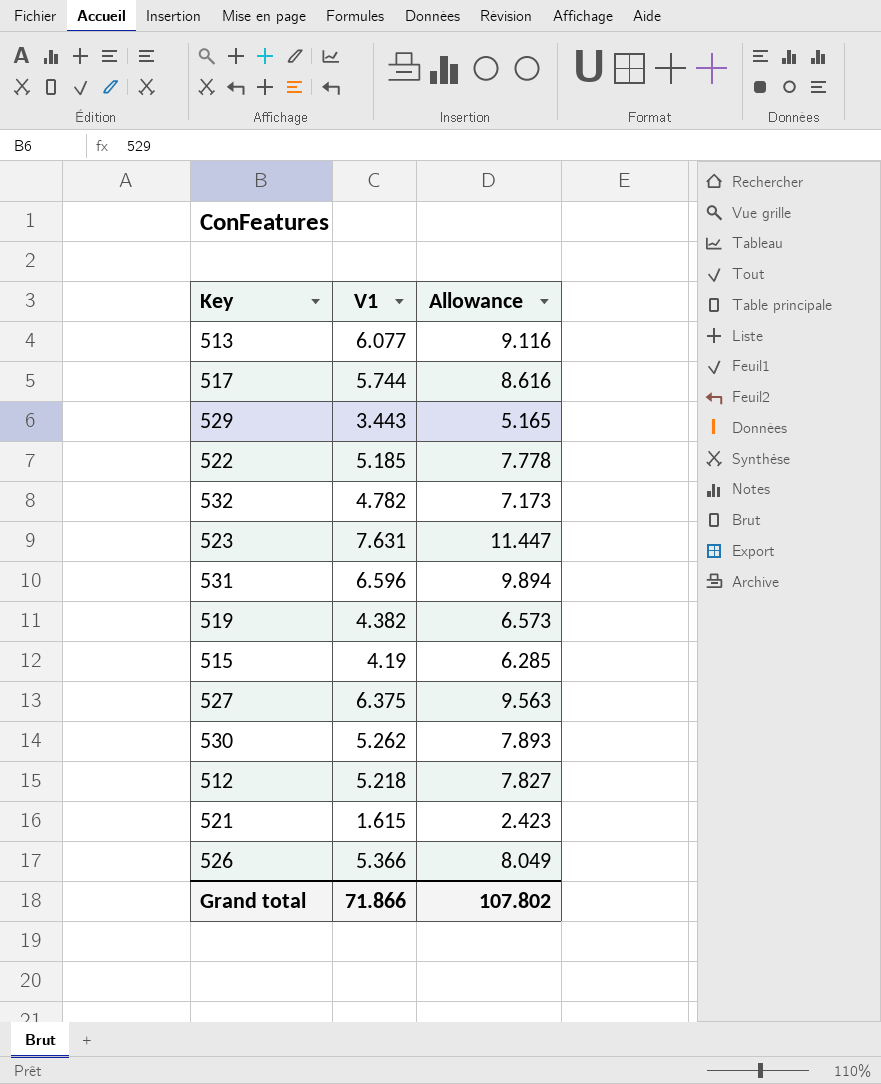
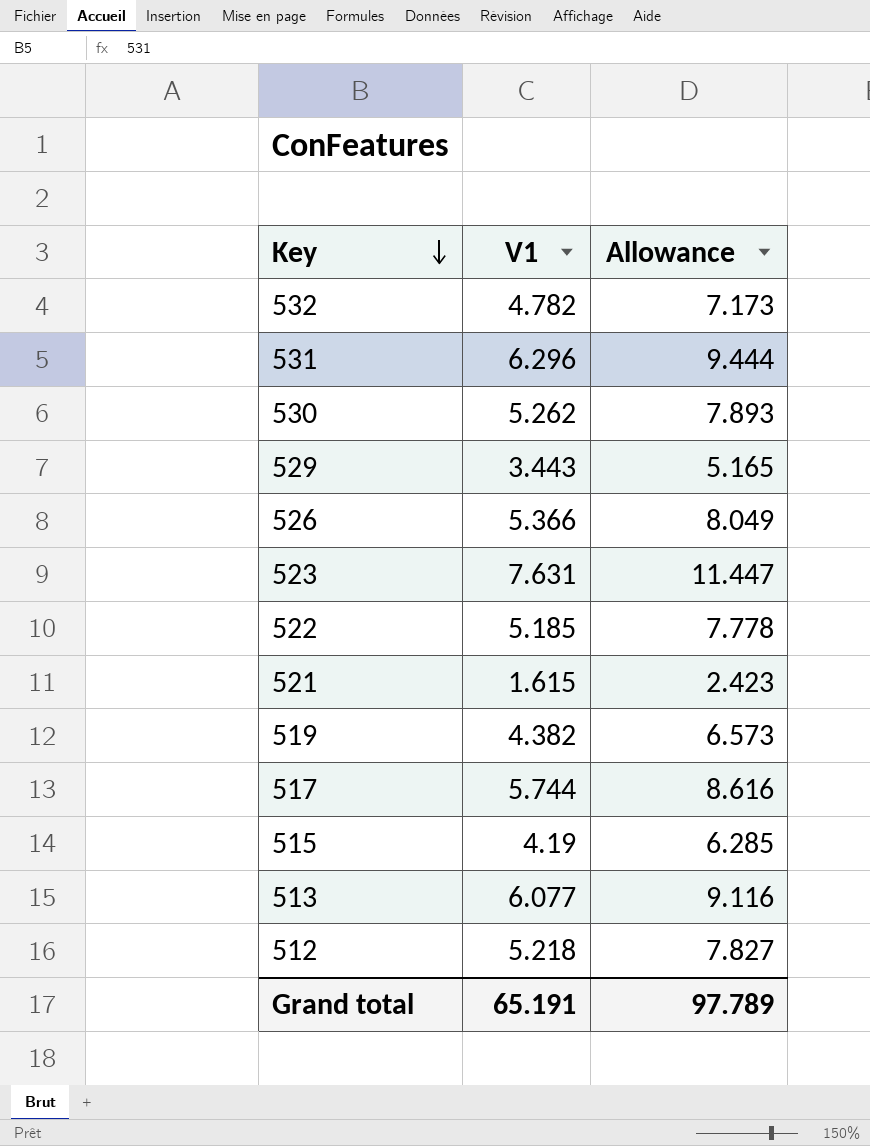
row order: none -> Key descending
row 527: 6.375 | 9.563 -> none
531 | V1: 6.596 -> 6.296
531 | Allowance: 9.894 -> 9.444
Grand total | V1: 71.866 -> 65.191
Grand total | Allowance: 107.802 -> 97.789

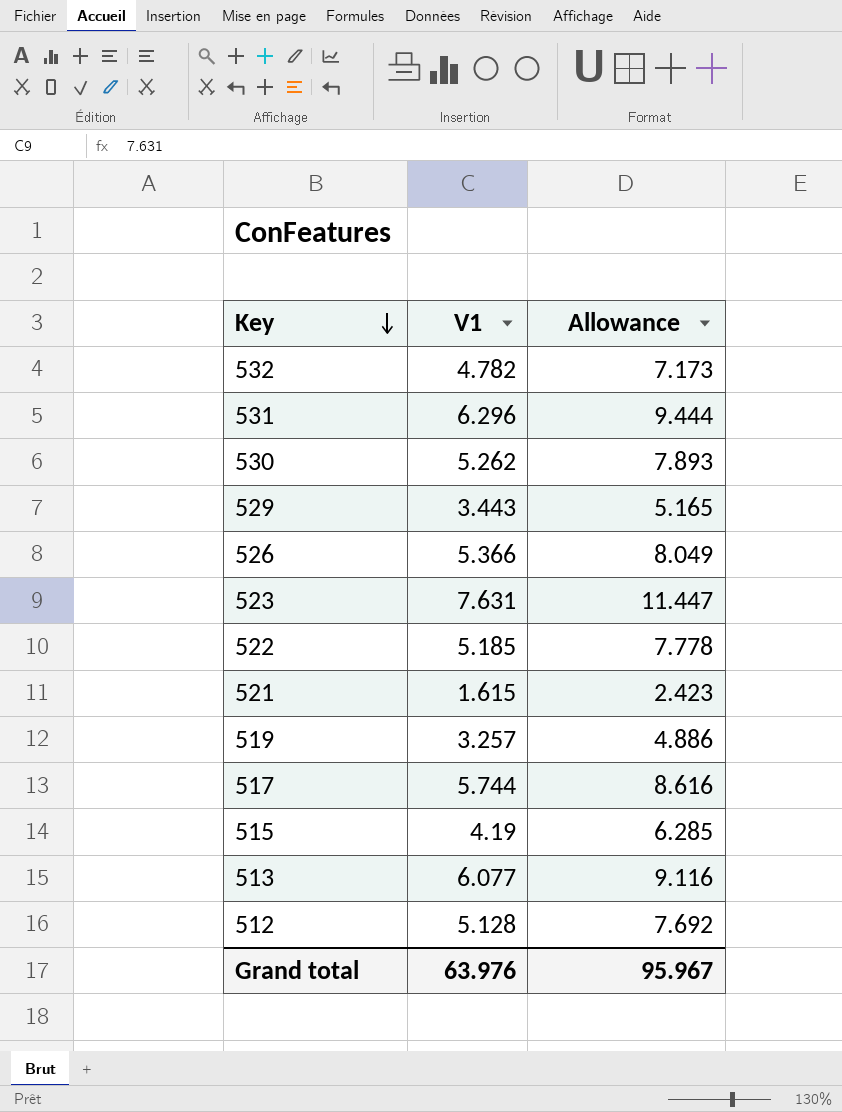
519 | V1: 4.382 -> 3.257
519 | Allowance: 6.573 -> 4.886
512 | V1: 5.218 -> 5.128
512 | Allowance: 7.827 -> 7.692
Grand total | V1: 65.191 -> 63.976
Grand total | Allowance: 97.789 -> 95.967

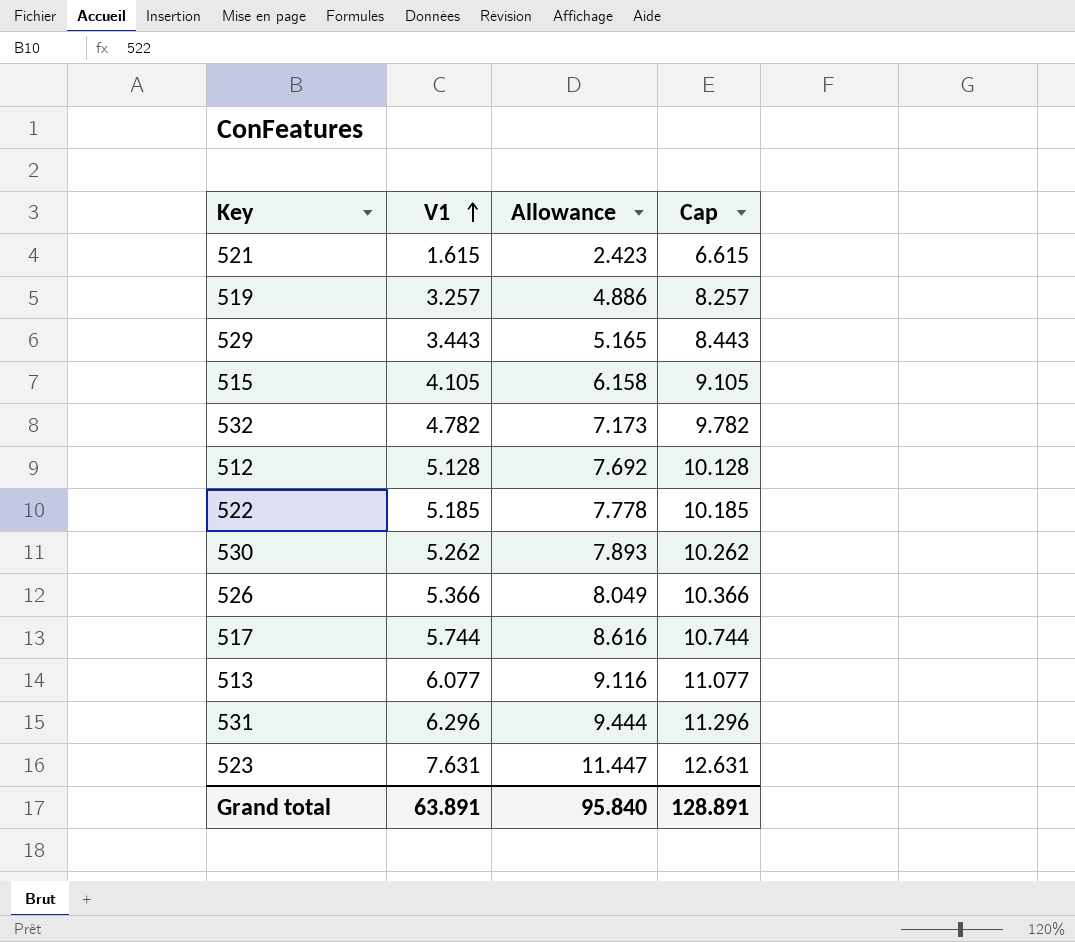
row order: Key descending -> V1 ascending
column Cap | formula: none -> [V1] + 5
515 | V1: 4.19 -> 4.105
515 | Allowance: 6.285 -> 6.158
Grand total | V1: 63.976 -> 63.891
Grand total | Allowance: 95.967 -> 95.840

